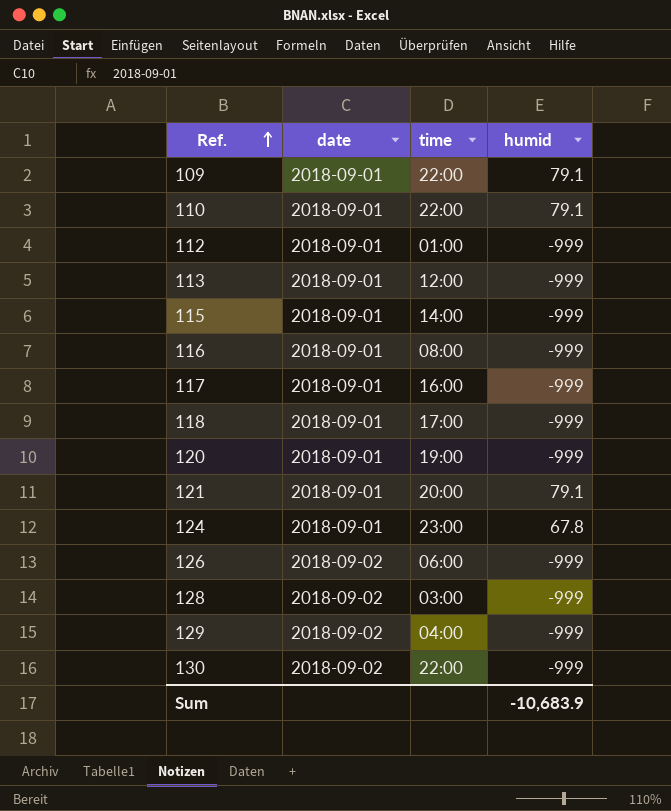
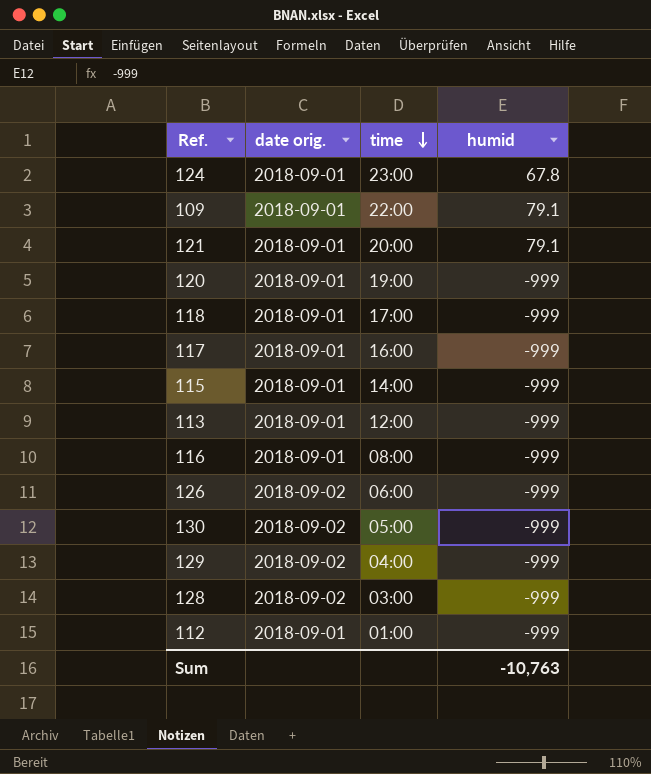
row order: Ref. ascending -> time descending
column name: date -> date orig.
row 110: 2018-09-01 | 22:00 | 79.1 -> none
130 | time: 22:00 -> 05:00
Sum | humid: -10,683.9 -> -10,763

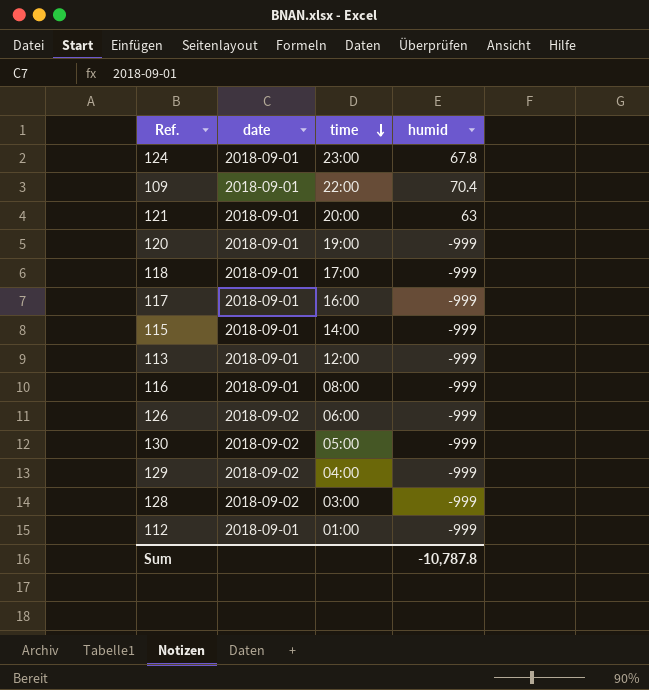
column name: date orig. -> date
109 | humid: 79.1 -> 70.4
121 | humid: 79.1 -> 63
Sum | humid: -10,763 -> -10,787.8

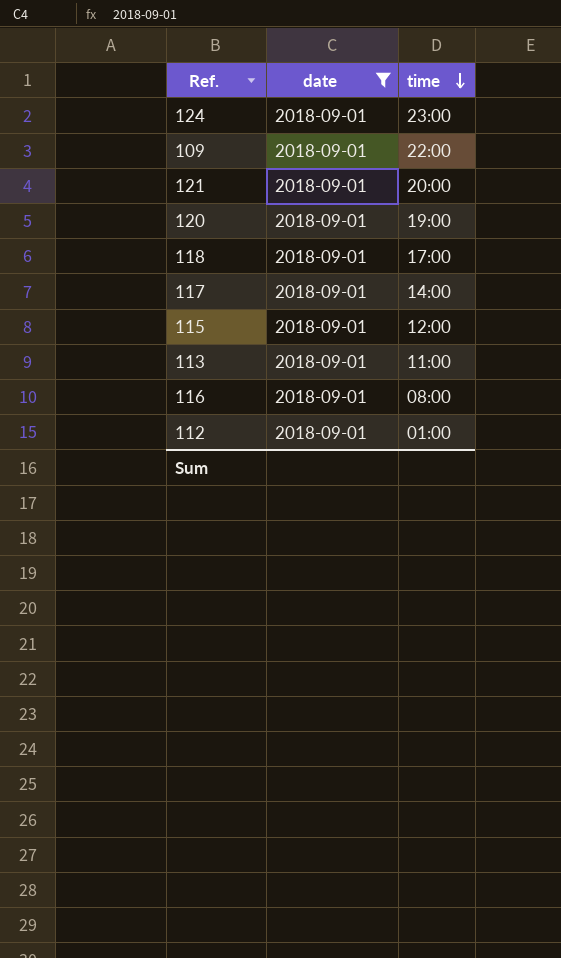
filter: none -> date = 2018-09-01
column humid | position: 4 -> none
117 | time: 16:00 -> 14:00
115 | time: 14:00 -> 12:00
113 | time: 12:00 -> 11:00

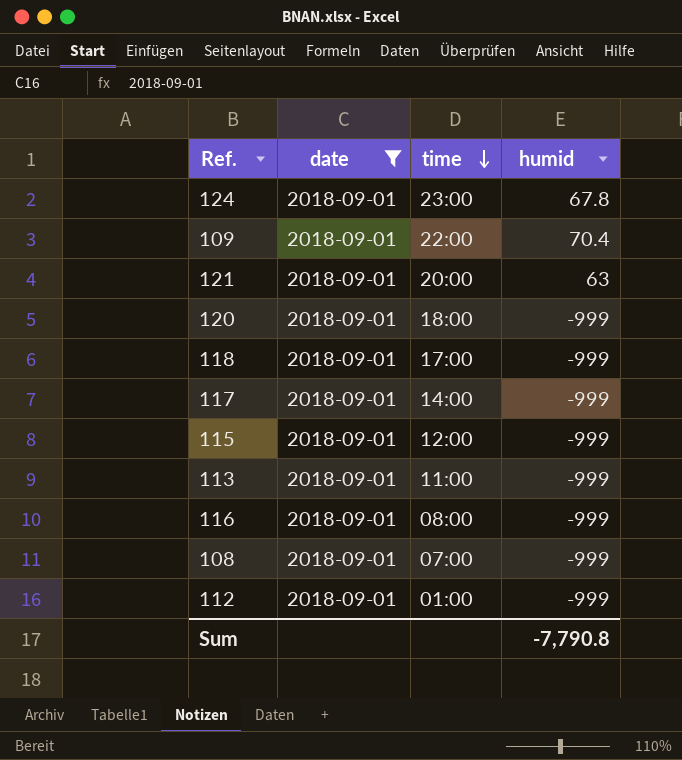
column humid | position: none -> 4
120 | time: 19:00 -> 18:00
row 108: none -> 2018-09-01 | 07:00 | -999

